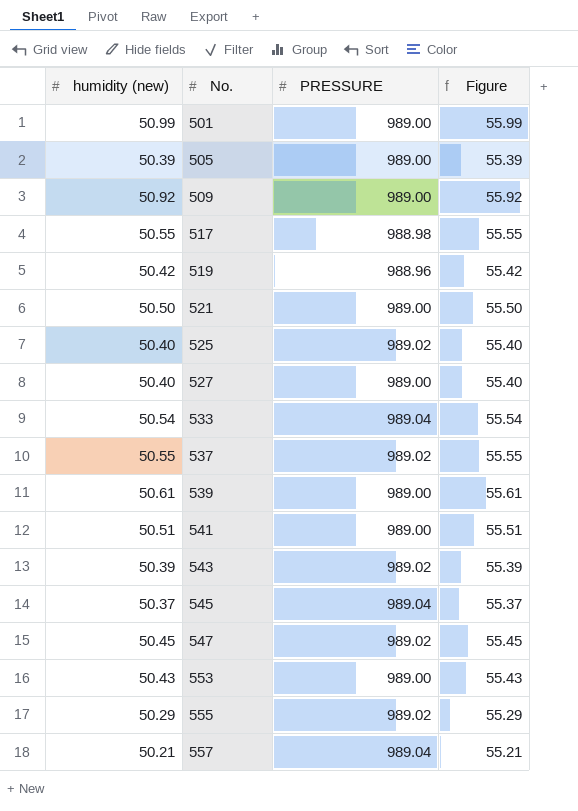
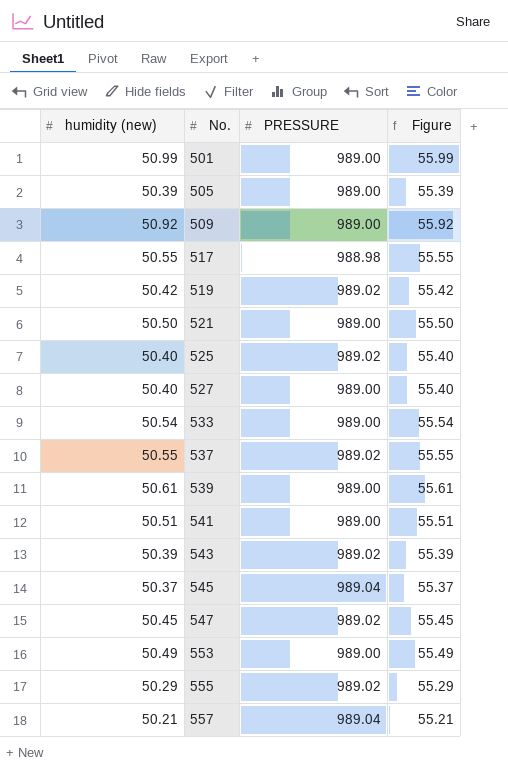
519 | PRESSURE: 988.96 -> 989.02
533 | PRESSURE: 989.04 -> 989.00
553 | humidity (new): 50.43 -> 50.49
553 | Figure: 55.43 -> 55.49

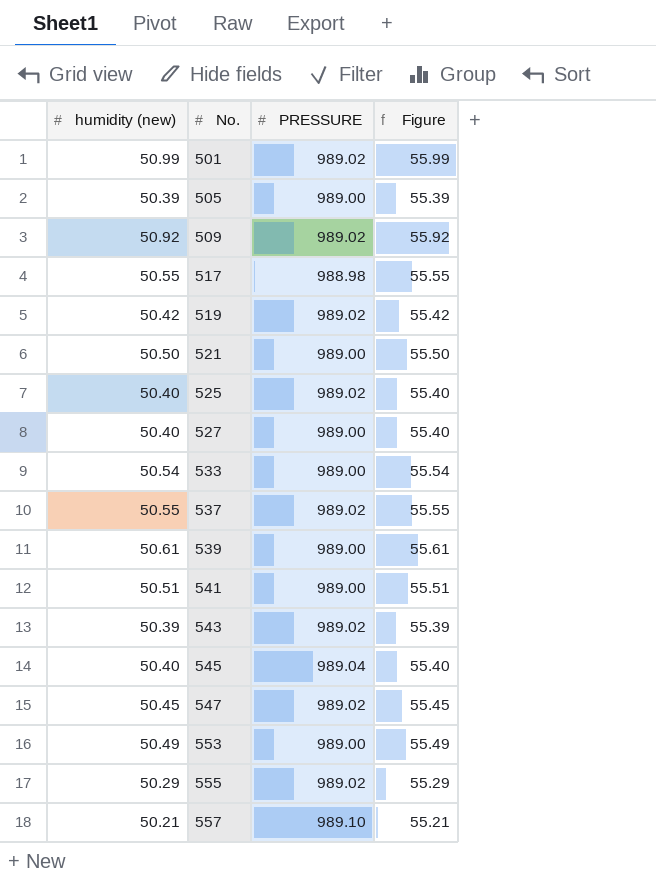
501 | PRESSURE: 989.00 -> 989.02
509 | PRESSURE: 989.00 -> 989.02
545 | humidity (new): 50.37 -> 50.40
545 | Figure: 55.37 -> 55.40
557 | PRESSURE: 989.04 -> 989.10

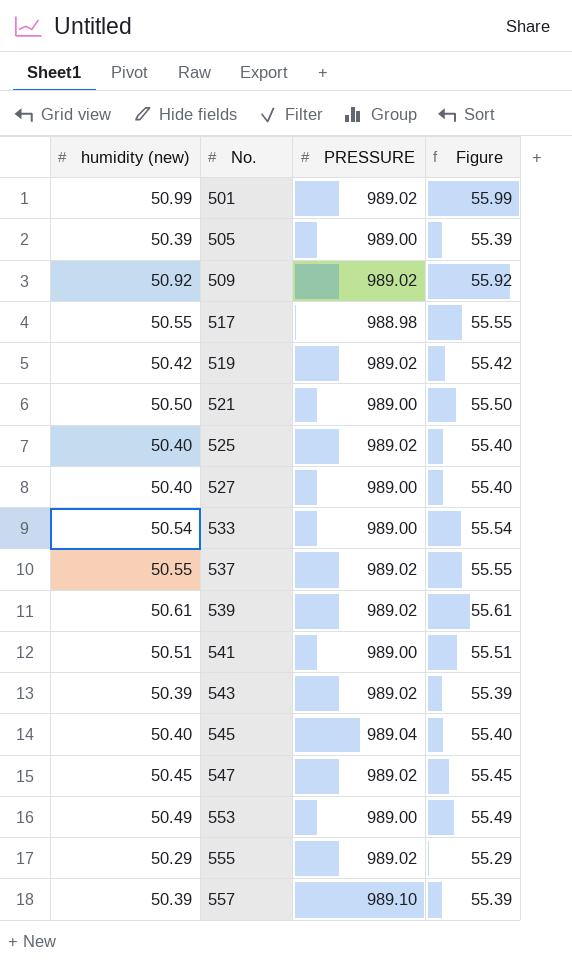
539 | PRESSURE: 989.00 -> 989.02
557 | humidity (new): 50.21 -> 50.39
557 | Figure: 55.21 -> 55.39

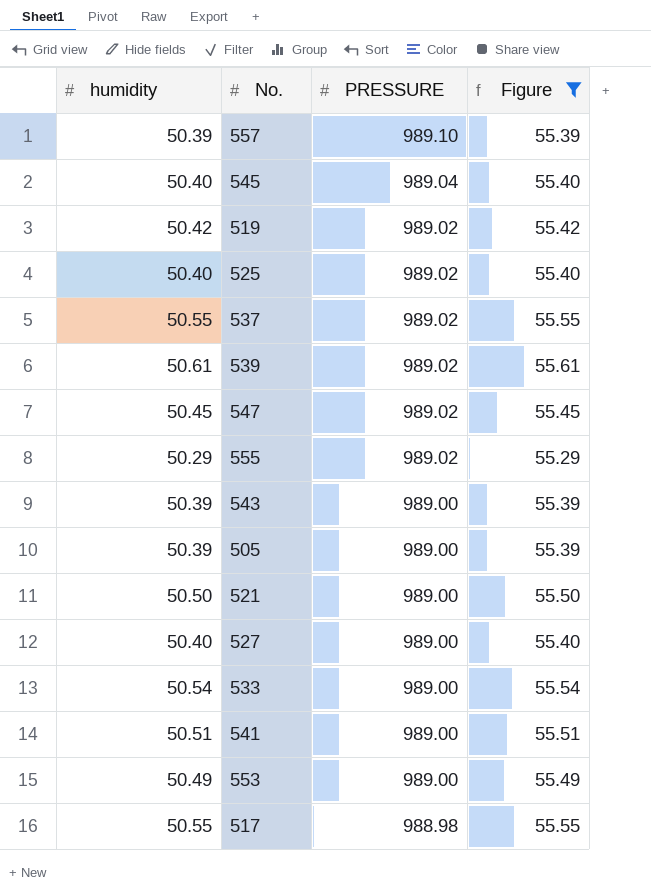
filter: none -> Figure <= 55.61
row order: No. ascending -> PRESSURE descending
column name: humidity (new) -> humidity
543 | PRESSURE: 989.02 -> 989.00

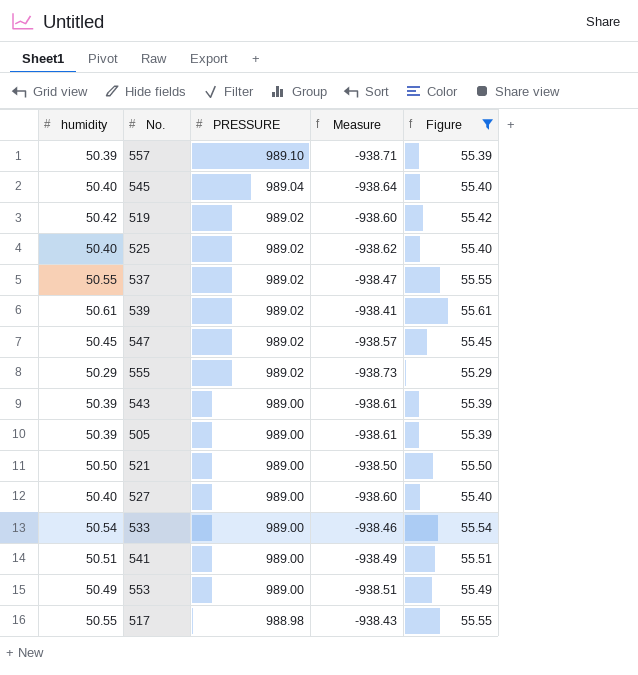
column Measure | formula: none -> [humidity] - [PRESSURE]

